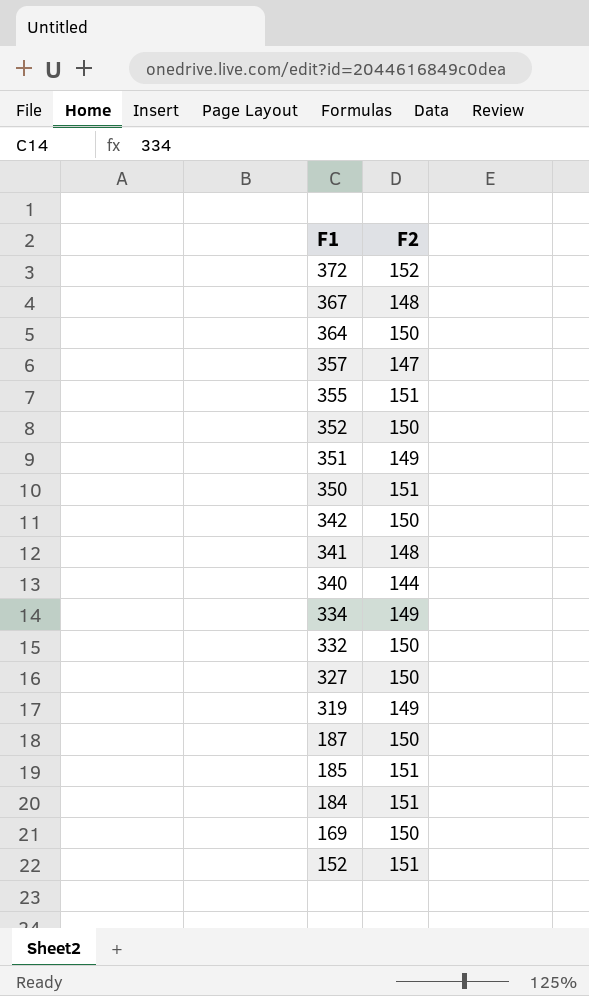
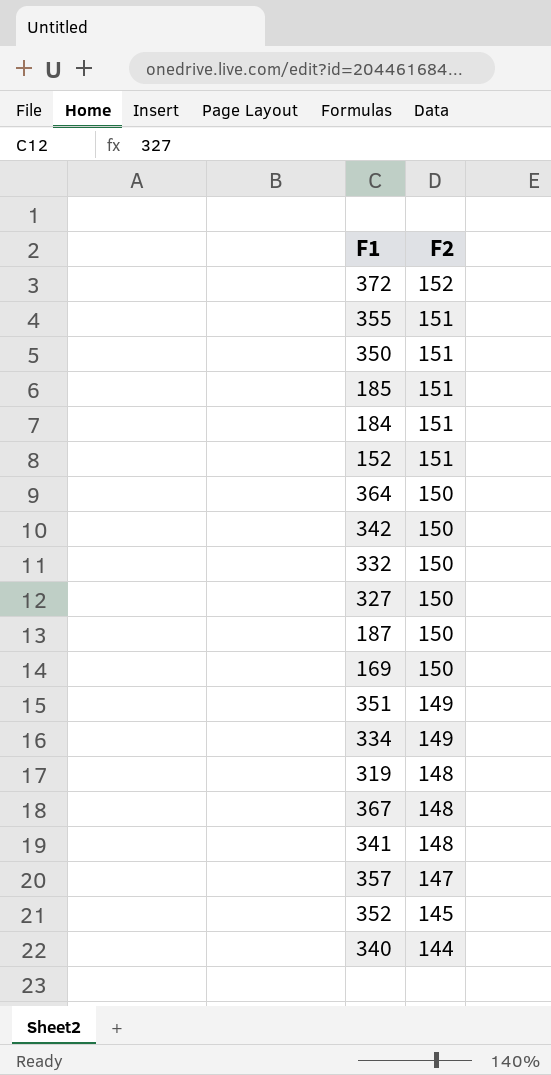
row order: F1 descending -> F2 descending
319 | F2: 149 -> 148
352 | F2: 150 -> 145

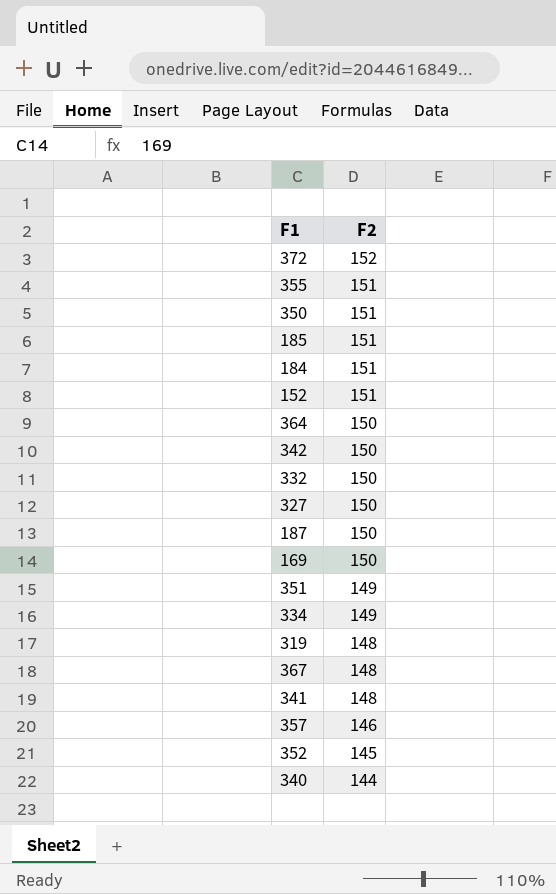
357 | F2: 147 -> 146

